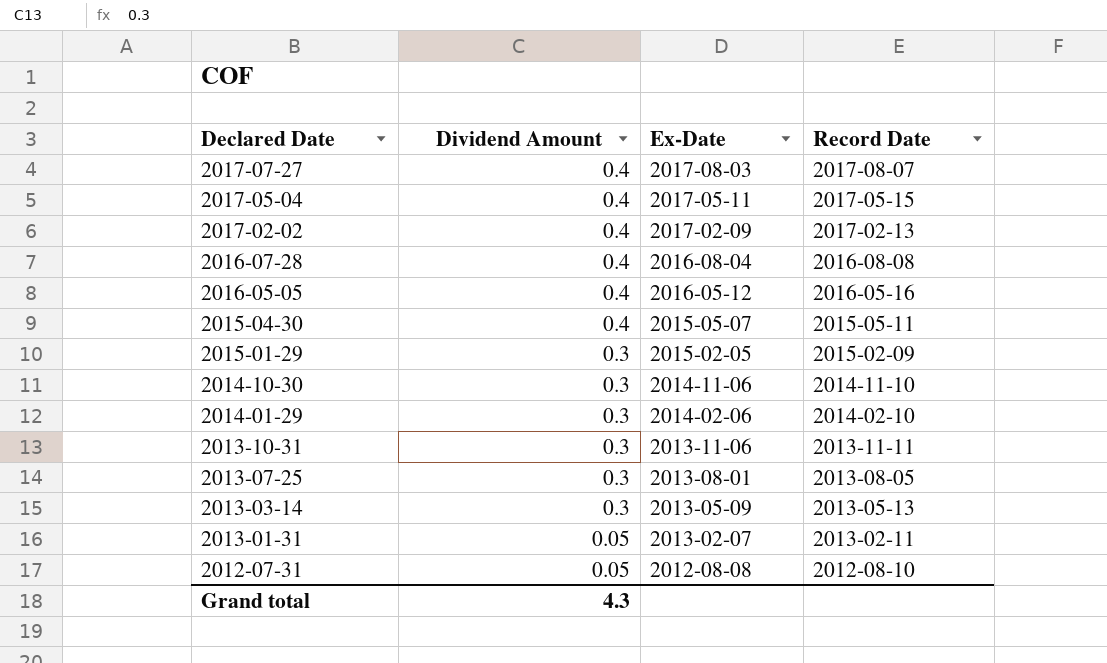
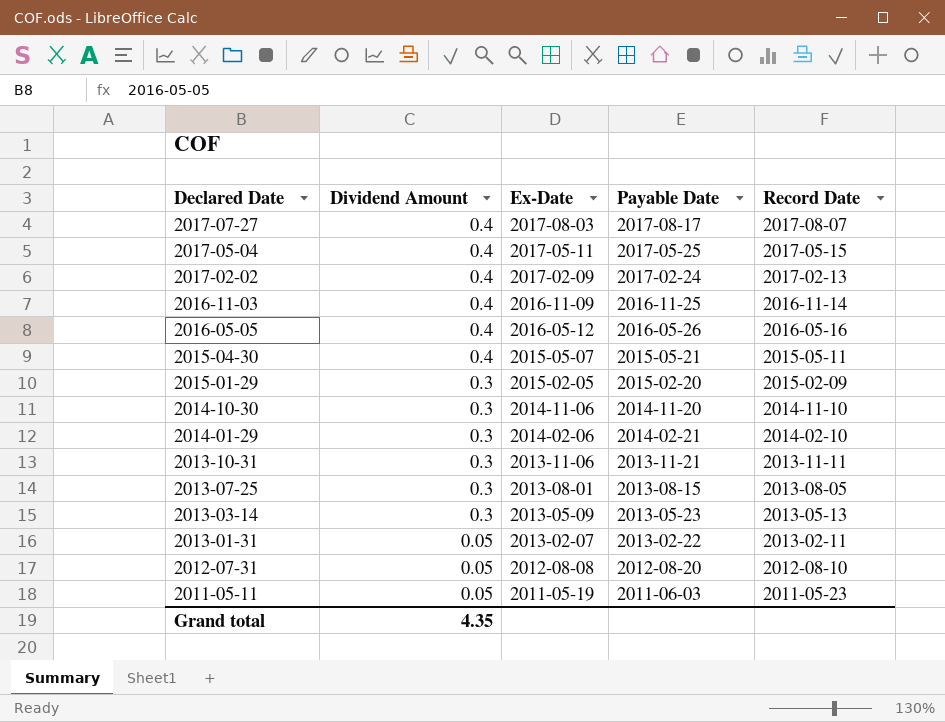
column Payable Date | position: none -> 4
row 2016-07-28: 0.4 | 2016-08-04 | 2016-08-08 -> none
row 2016-11-03: none -> 0.4 | 2016-11-09 | 2016-11-25 | 2016-11-14
row 2011-05-11: none -> 0.05 | 2011-05-19 | 2011-06-03 | 2011-05-23
Grand total | Dividend Amount: 4.3 -> 4.35

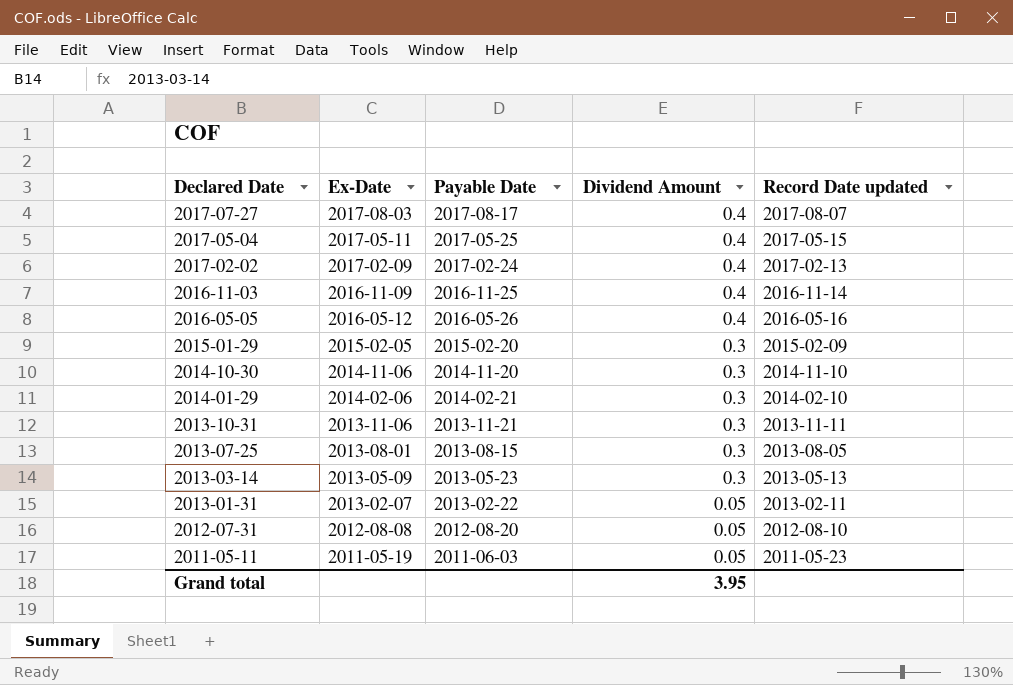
column Dividend Amount | position: 2 -> 4
column name: Record Date -> Record Date updated
row 2015-04-30: 0.4 | 2015-05-07 | 2015-05-21 | 2015-05-11 -> none
Grand total | Dividend Amount: 4.35 -> 3.95

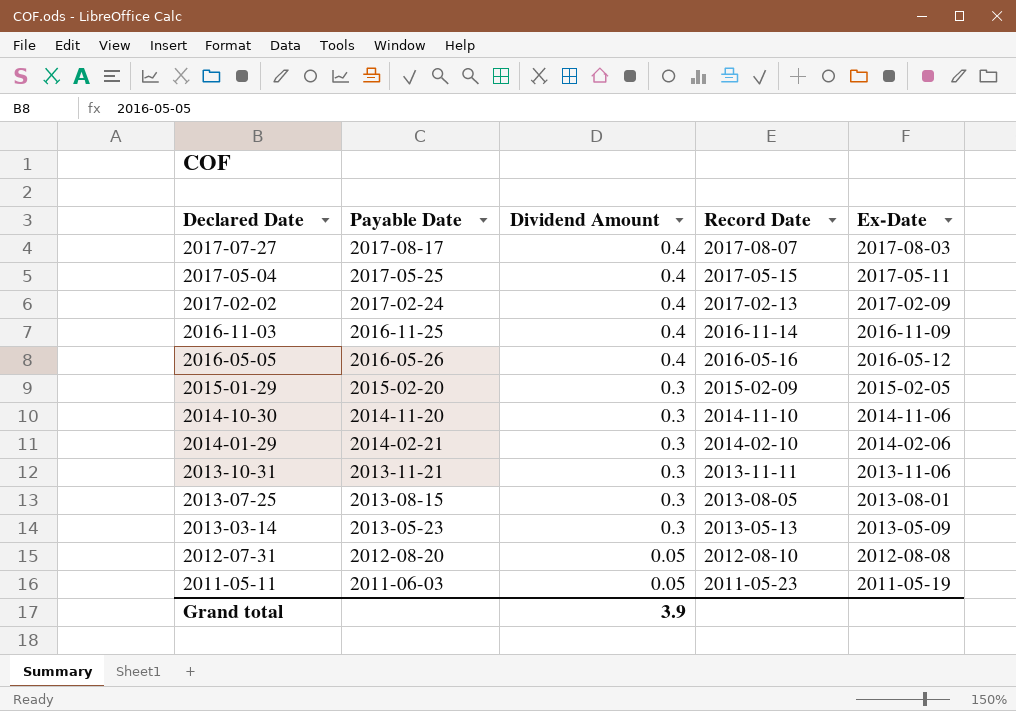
column name: Record Date updated -> Record Date
column Ex-Date | position: 2 -> 5
row 2013-01-31: 2013-02-07 | 2013-02-22 | 0.05 | 2013-02-11 -> none
Grand total | Dividend Amount: 3.95 -> 3.9

